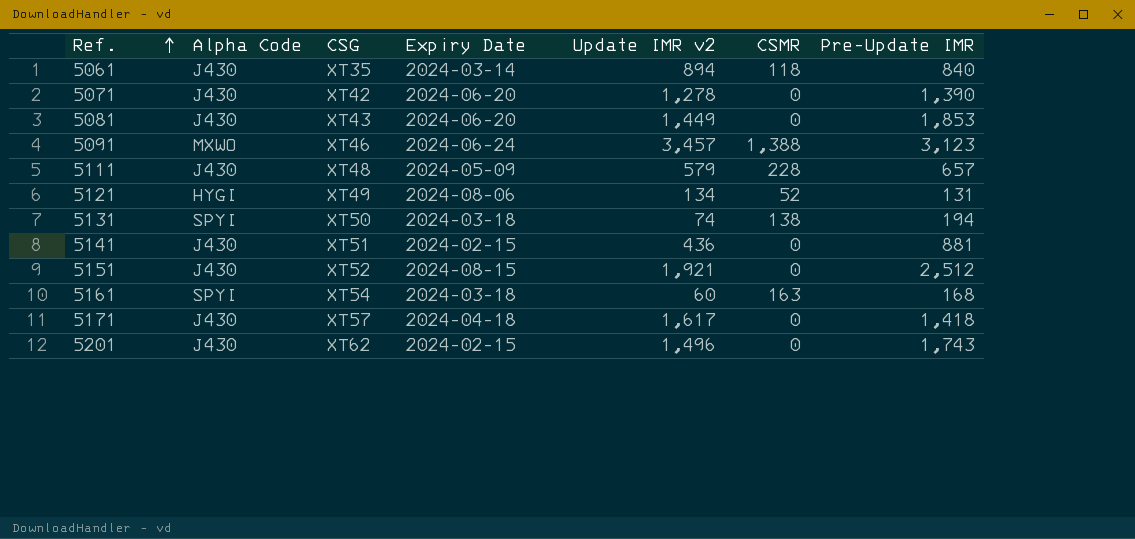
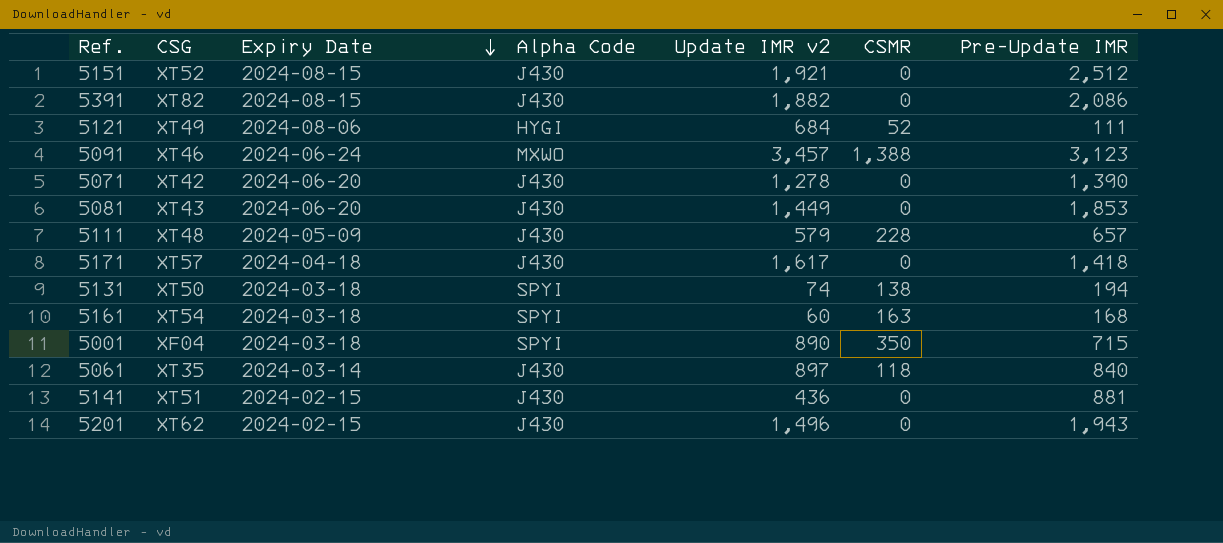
row order: Ref. ascending -> Expiry Date descending
column Alpha Code | position: 2 -> 4
row 5391: none -> XT82 | 2024-08-15 | J430 | 1,882 | 0 | 2,086
5121 | Update IMR v2: 134 -> 684
5121 | Pre-Update IMR: 131 -> 111
row 5001: none -> XF04 | 2024-03-18 | SPYI | 890 | 350 | 715
5061 | Update IMR v2: 894 -> 897
5201 | Pre-Update IMR: 1,743 -> 1,943

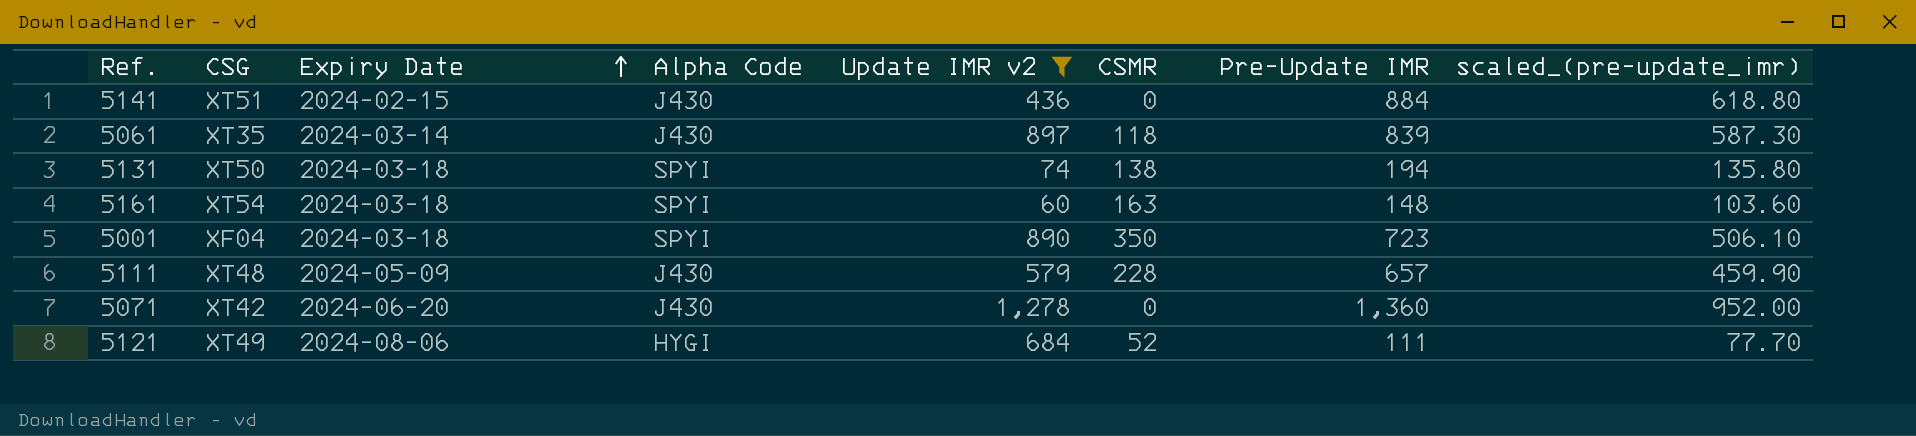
filter: none -> Update IMR v2 <= 1,278
row order: Expiry Date descending -> Expiry Date ascending
column scaled_(pre-update_imr) | formula: none -> [Pre-Update IMR] * 0.7
5141 | Pre-Update IMR: 881 -> 884
5061 | Pre-Update IMR: 840 -> 839
5161 | Pre-Update IMR: 168 -> 148
5001 | Pre-Update IMR: 715 -> 723
5071 | Pre-Update IMR: 1,390 -> 1,360

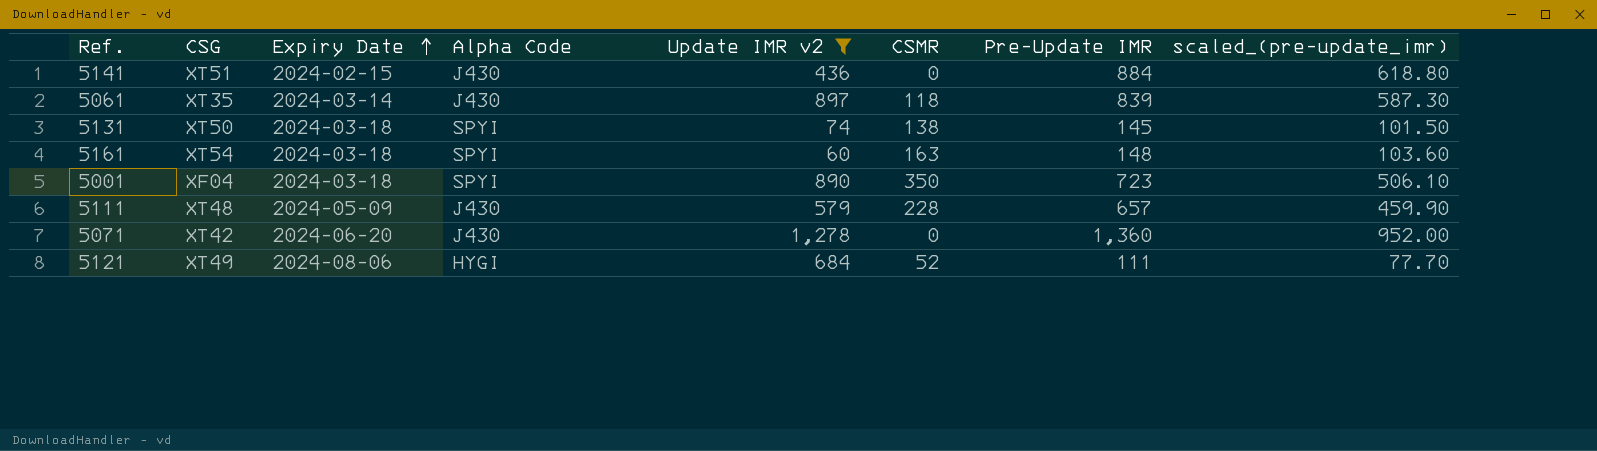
5131 | Pre-Update IMR: 194 -> 145
5131 | scaled_(pre-update_imr): 135.80 -> 101.50

